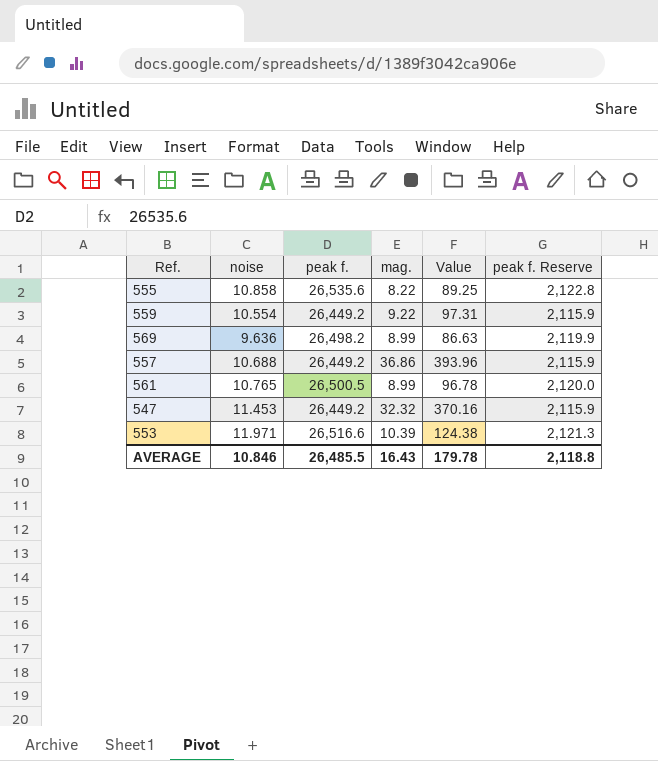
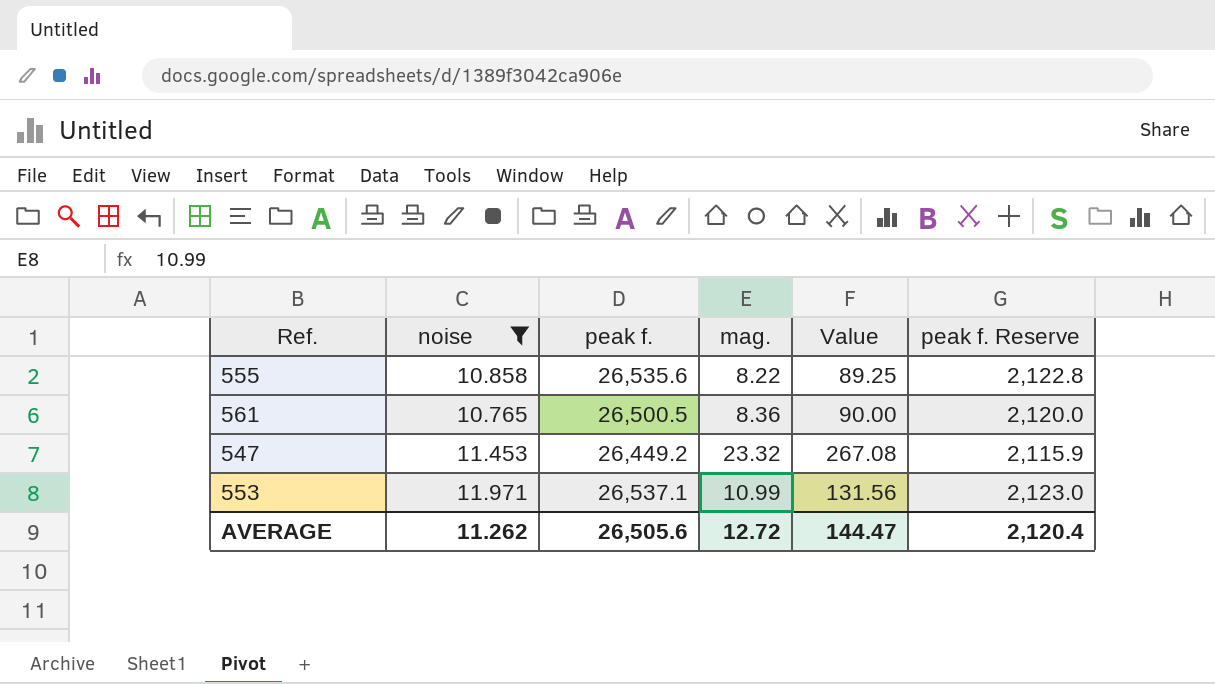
filter: none -> noise >= 10.765
561 | mag.: 8.99 -> 8.36
561 | Value: 96.78 -> 90.00
547 | mag.: 32.32 -> 23.32
547 | Value: 370.16 -> 267.08
553 | peak f.: 26,516.6 -> 26,537.1
553 | mag.: 10.39 -> 10.99
553 | Value: 124.38 -> 131.56
553 | peak f. Reserve: 2,121.3 -> 2,123.0
AVERAGE | noise: 10.846 -> 11.262
AVERAGE | peak f.: 26,485.5 -> 26,505.6
AVERAGE | mag.: 16.43 -> 12.72
AVERAGE | Value: 179.78 -> 144.47
AVERAGE | peak f. Reserve: 2,118.8 -> 2,120.4

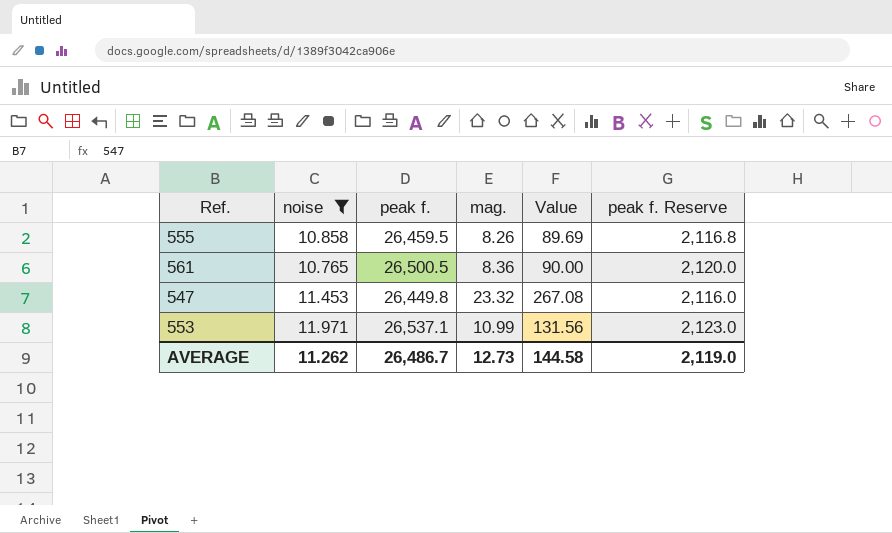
555 | peak f.: 26,535.6 -> 26,459.5
555 | mag.: 8.22 -> 8.26
555 | Value: 89.25 -> 89.69
555 | peak f. Reserve: 2,122.8 -> 2,116.8
547 | peak f.: 26,449.2 -> 26,449.8
547 | peak f. Reserve: 2,115.9 -> 2,116.0
AVERAGE | peak f.: 26,505.6 -> 26,486.7
AVERAGE | mag.: 12.72 -> 12.73
AVERAGE | Value: 144.47 -> 144.58
AVERAGE | peak f. Reserve: 2,120.4 -> 2,119.0

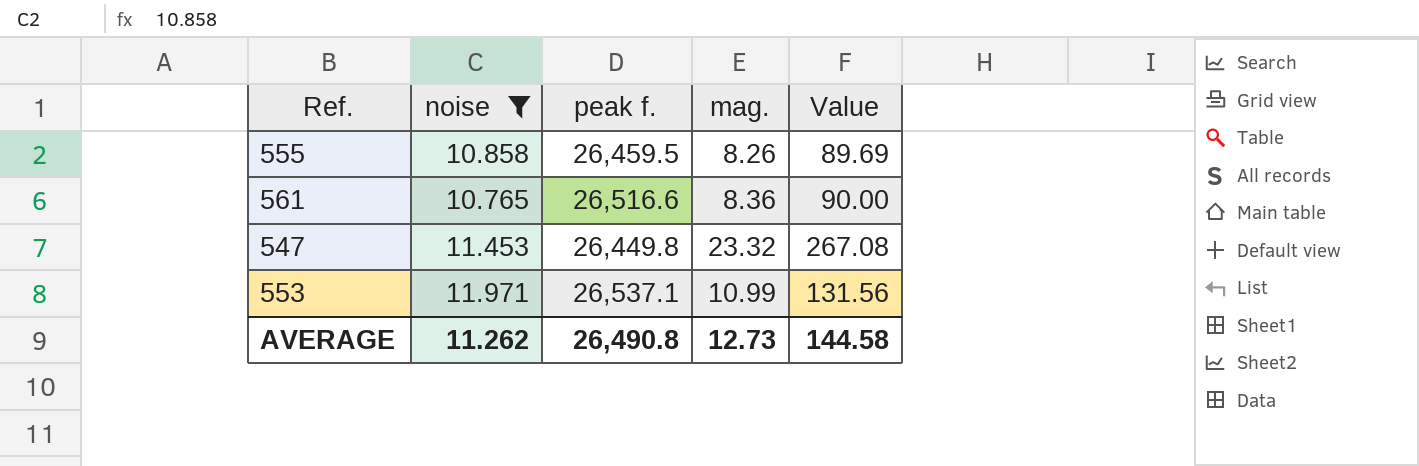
column peak f. Reserve | formula: [peak f.] * 0.08 -> none
561 | peak f.: 26,500.5 -> 26,516.6
AVERAGE | peak f.: 26,486.7 -> 26,490.8

